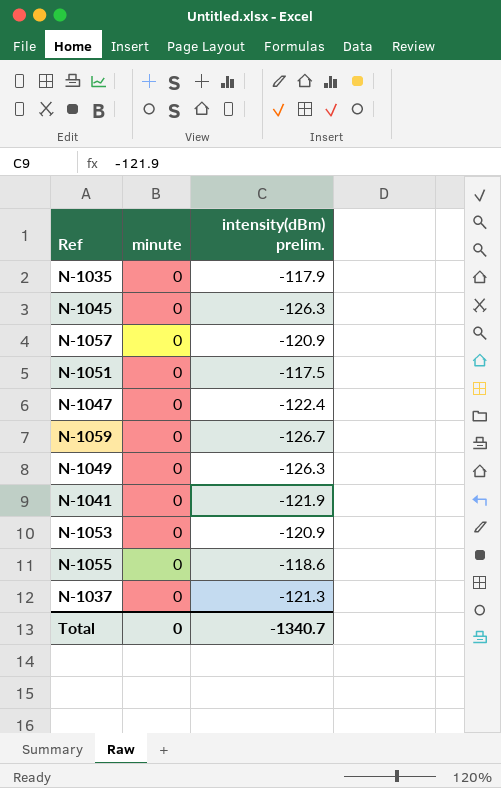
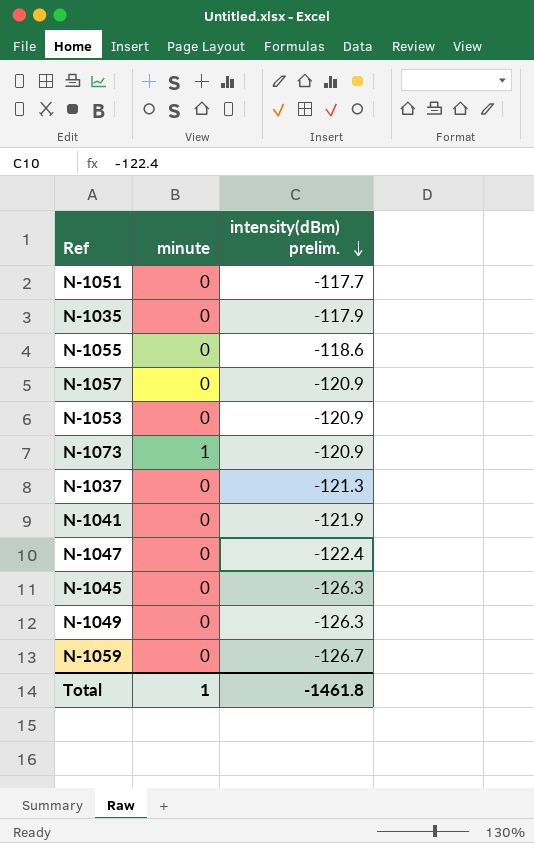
row order: none -> intensity(dBm) prelim. descending
N-1051 | intensity(dBm) prelim.: -117.5 -> -117.7
row N-1073: none -> 1 | -120.9
Total | minute: 0 -> 1
Total | intensity(dBm) prelim.: -1340.7 -> -1461.8

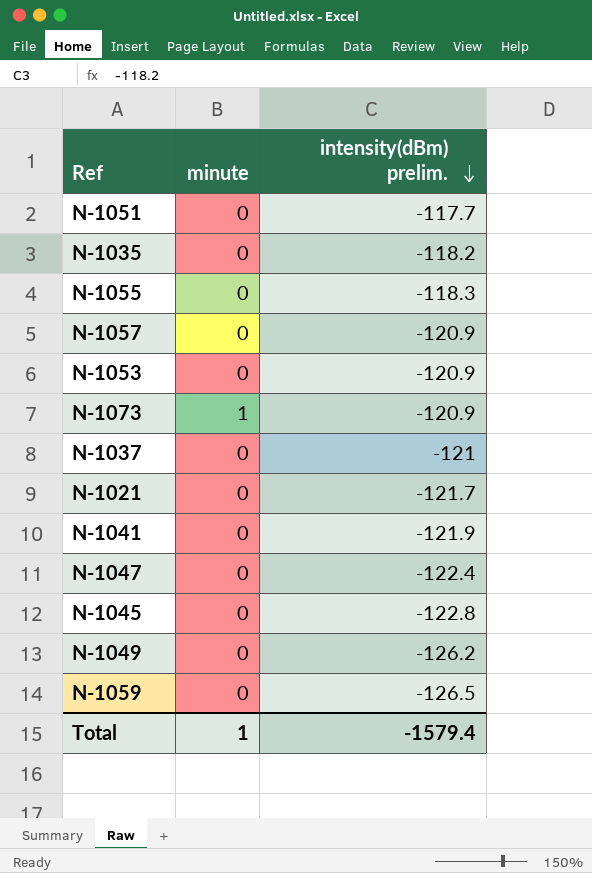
N-1035 | intensity(dBm) prelim.: -117.9 -> -118.2
N-1055 | intensity(dBm) prelim.: -118.6 -> -118.3
N-1037 | intensity(dBm) prelim.: -121.3 -> -121
row N-1021: none -> 0 | -121.7
N-1045 | intensity(dBm) prelim.: -126.3 -> -122.8
N-1049 | intensity(dBm) prelim.: -126.3 -> -126.2
N-1059 | intensity(dBm) prelim.: -126.7 -> -126.5
Total | intensity(dBm) prelim.: -1461.8 -> -1579.4

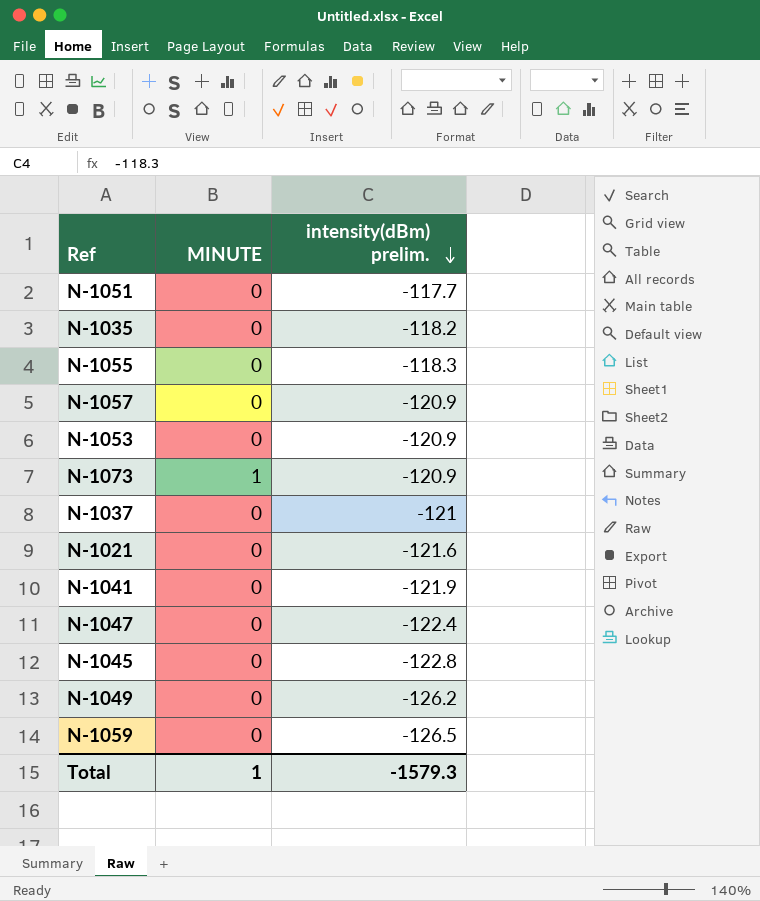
column name: minute -> MINUTE
N-1021 | intensity(dBm) prelim.: -121.7 -> -121.6
Total | intensity(dBm) prelim.: -1579.4 -> -1579.3

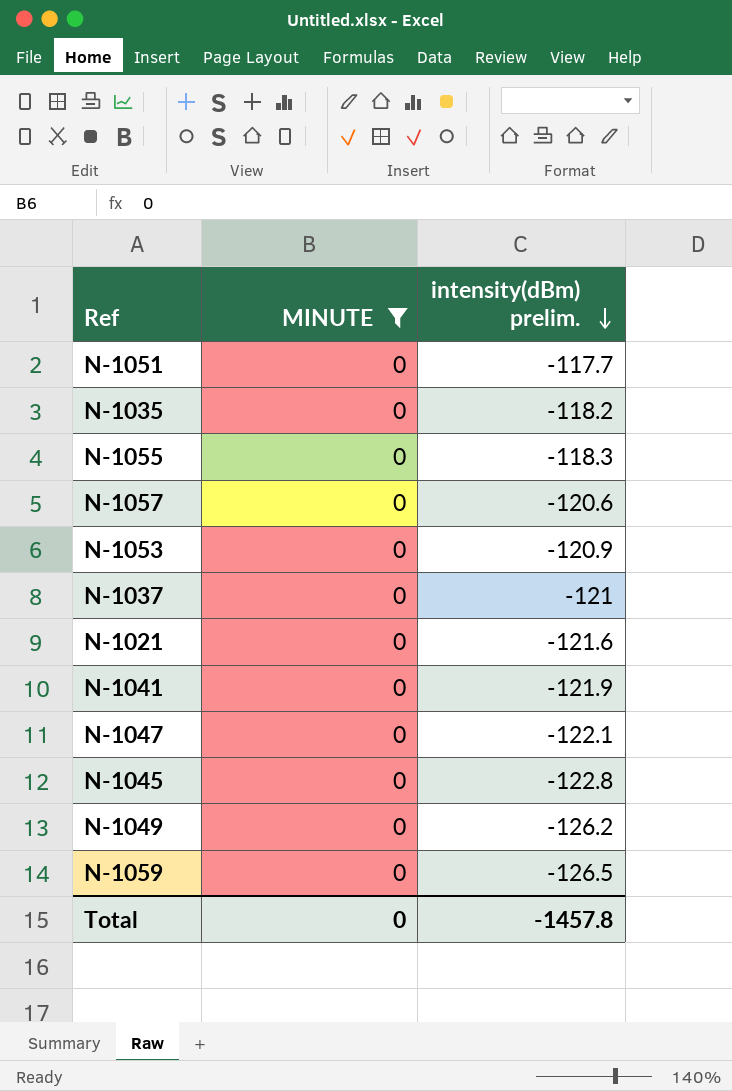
filter: none -> MINUTE = 0
N-1057 | intensity(dBm) prelim.: -120.9 -> -120.6
N-1047 | intensity(dBm) prelim.: -122.4 -> -122.1
Total | MINUTE: 1 -> 0
Total | intensity(dBm) prelim.: -1579.3 -> -1457.8

